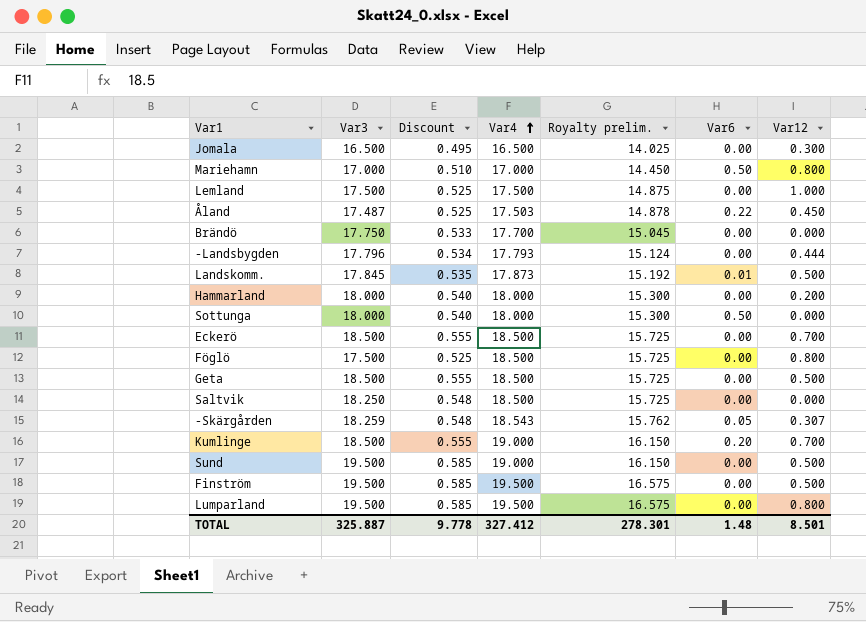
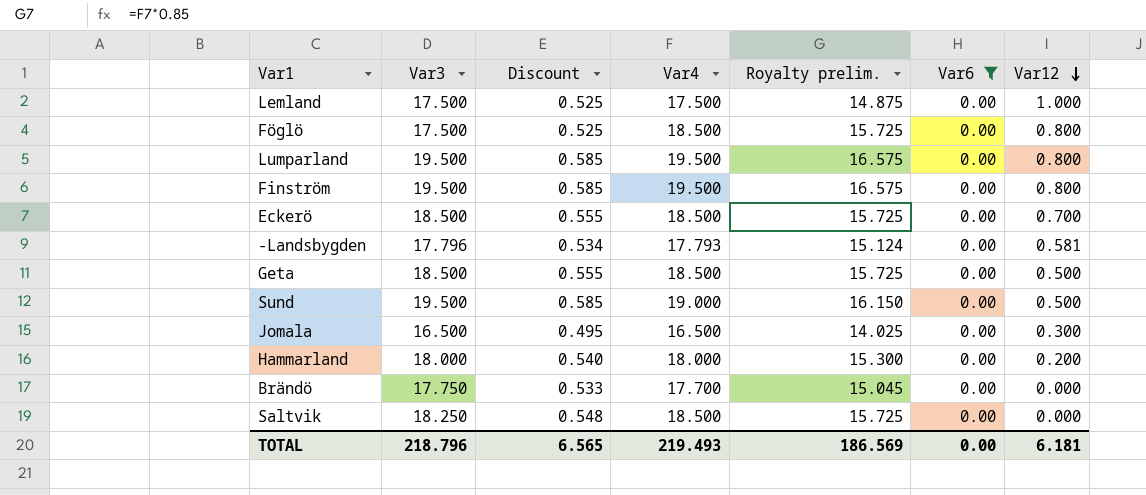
filter: none -> Var6 = 0.00
row order: Var4 ascending -> Var12 descending
Finström | Var12: 0.500 -> 0.800
-Landsbygden | Var12: 0.444 -> 0.581
TOTAL | Var3: 325.887 -> 218.796
TOTAL | Discount: 9.778 -> 6.565
TOTAL | Var4: 327.412 -> 219.493
TOTAL | Royalty prelim.: 278.301 -> 186.569
TOTAL | Var6: 1.48 -> 0.00
TOTAL | Var12: 8.501 -> 6.181

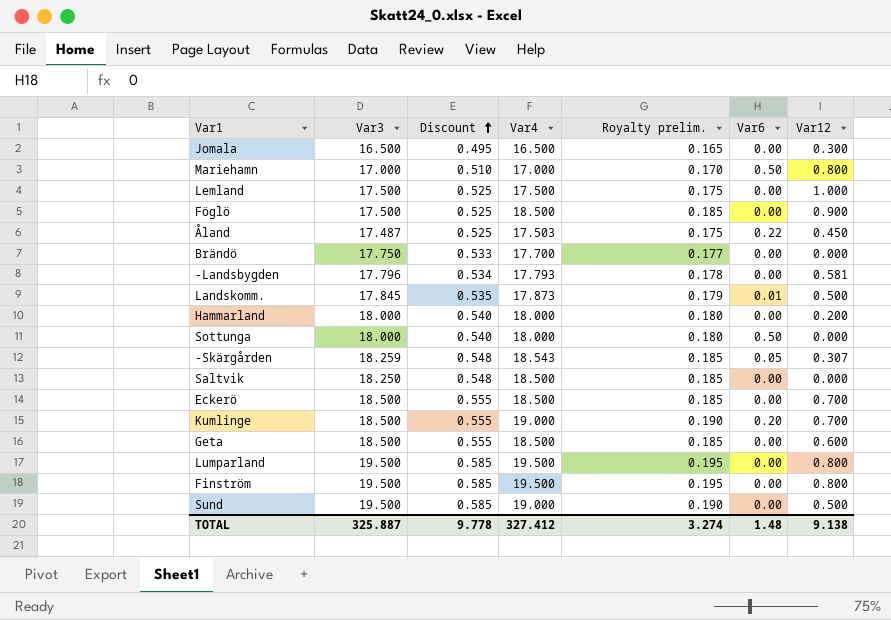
filter: Var6 = 0.00 -> none
row order: Var12 descending -> Discount ascending
column Royalty prelim. | formula: [Var4] * 0.85 -> [Var4] * 0.01
Föglö | Var12: 0.800 -> 0.900
Geta | Var12: 0.500 -> 0.600
TOTAL | Var3: 218.796 -> 325.887
TOTAL | Discount: 6.565 -> 9.778
TOTAL | Var4: 219.493 -> 327.412
TOTAL | Royalty prelim.: 186.569 -> 3.274
TOTAL | Var6: 0.00 -> 1.48
TOTAL | Var12: 6.181 -> 9.138

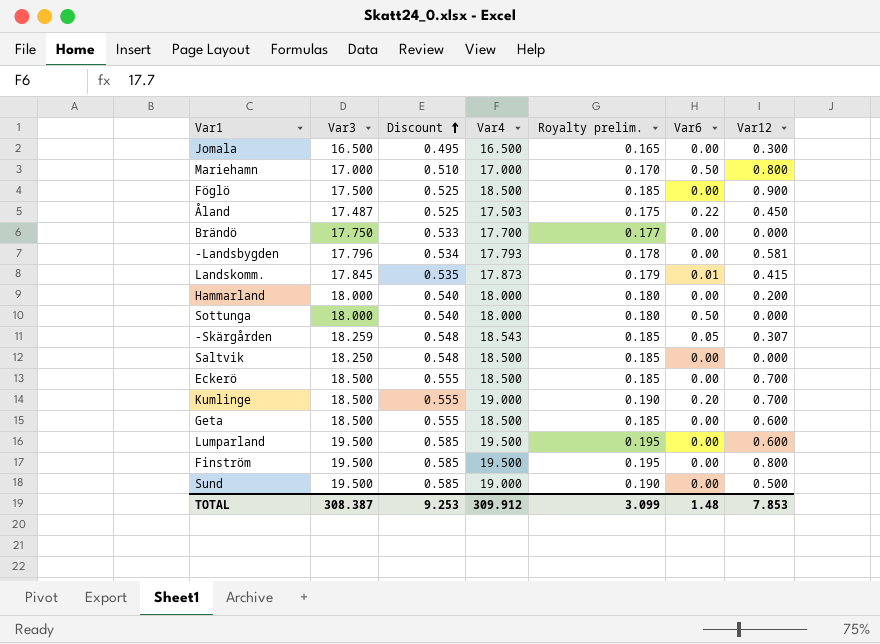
row Lemland: 17.500 | 0.525 | 17.500 | 0.175 | 0.00 | 1.000 -> none
Landskomm. | Var12: 0.500 -> 0.415
Lumparland | Var12: 0.800 -> 0.600
TOTAL | Var3: 325.887 -> 308.387
TOTAL | Discount: 9.778 -> 9.253
TOTAL | Var4: 327.412 -> 309.912
TOTAL | Royalty prelim.: 3.274 -> 3.099
TOTAL | Var12: 9.138 -> 7.853

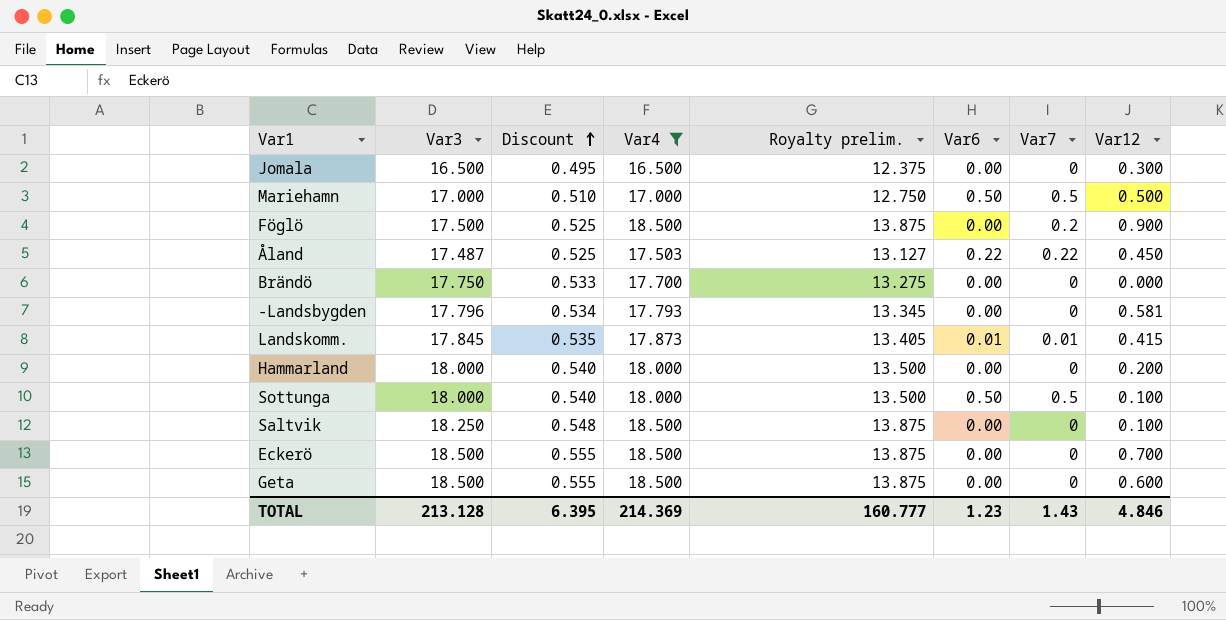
filter: none -> Var4 <= 18.500
column Royalty prelim. | formula: [Var4] * 0.01 -> [Var4] * 0.75
column Var7 | position: none -> 7
Mariehamn | Var12: 0.800 -> 0.500
Sottunga | Var12: 0.000 -> 0.100
Saltvik | Var12: 0.000 -> 0.100
TOTAL | Var3: 308.387 -> 213.128
TOTAL | Discount: 9.253 -> 6.395
TOTAL | Var4: 309.912 -> 214.369
TOTAL | Royalty prelim.: 3.099 -> 160.777
TOTAL | Var6: 1.48 -> 1.23
TOTAL | Var12: 7.853 -> 4.846

